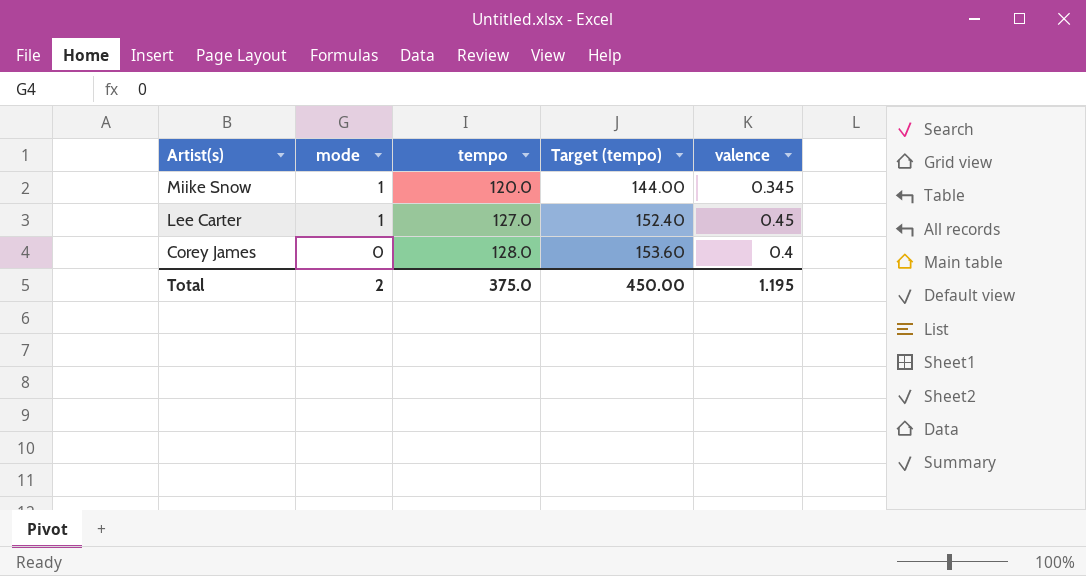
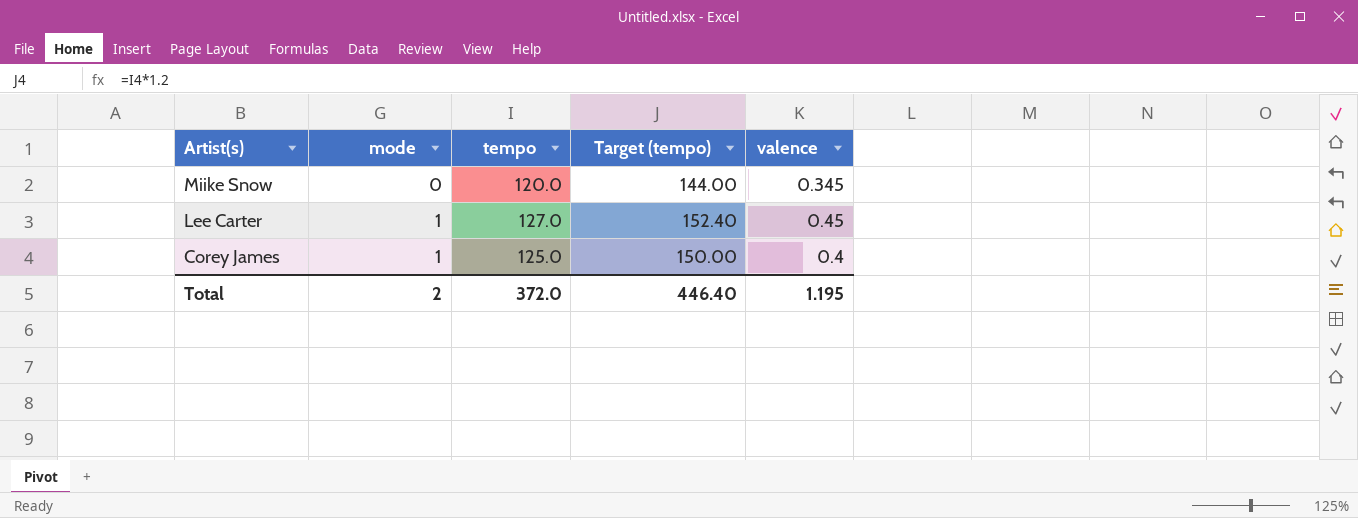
Miike Snow | mode: 1 -> 0
Corey James | mode: 0 -> 1
Corey James | tempo: 128.0 -> 125.0
Corey James | Target (tempo): 153.60 -> 150.00
Total | tempo: 375.0 -> 372.0
Total | Target (tempo): 450.00 -> 446.40

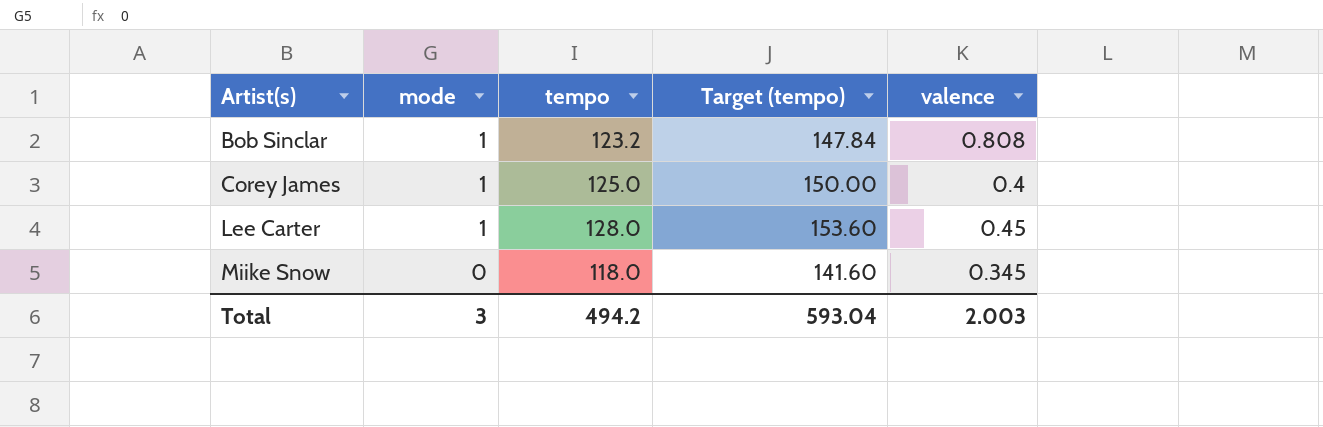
row order: Artist(s) descending -> Artist(s) ascending
row Bob Sinclar: none -> 1 | 123.2 | 147.84 | 0.808
Lee Carter | tempo: 127.0 -> 128.0
Lee Carter | Target (tempo): 152.40 -> 153.60
Miike Snow | tempo: 120.0 -> 118.0
Miike Snow | Target (tempo): 144.00 -> 141.60
Total | mode: 2 -> 3
Total | tempo: 372.0 -> 494.2
Total | Target (tempo): 446.40 -> 593.04
Total | valence: 1.195 -> 2.003

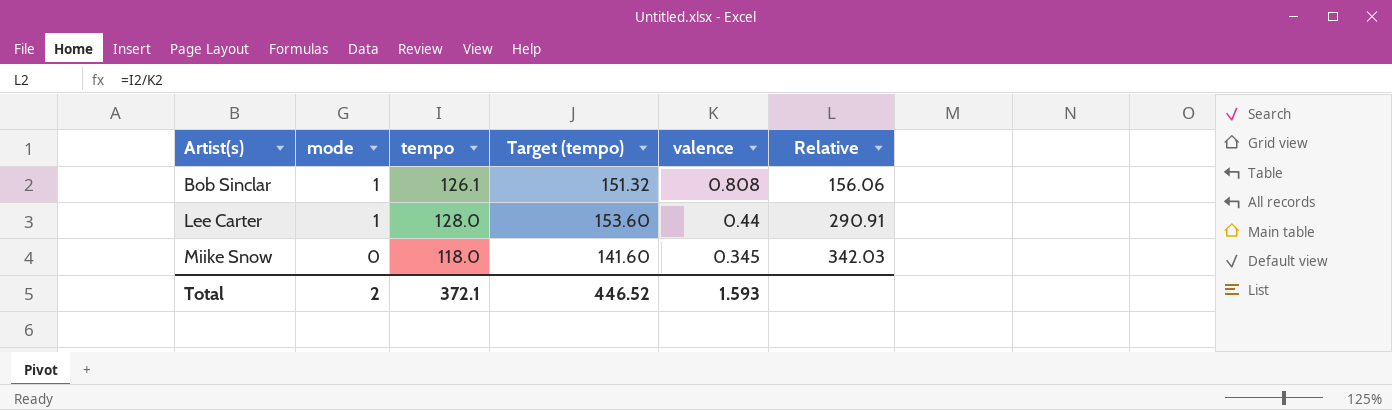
column Relative | formula: none -> [tempo] / [valence]
row Corey James: 1 | 125.0 | 150.00 | 0.4 -> none
Bob Sinclar | tempo: 123.2 -> 126.1
Bob Sinclar | Target (tempo): 147.84 -> 151.32
Lee Carter | valence: 0.45 -> 0.44
Total | mode: 3 -> 2
Total | tempo: 494.2 -> 372.1
Total | Target (tempo): 593.04 -> 446.52
Total | valence: 2.003 -> 1.593

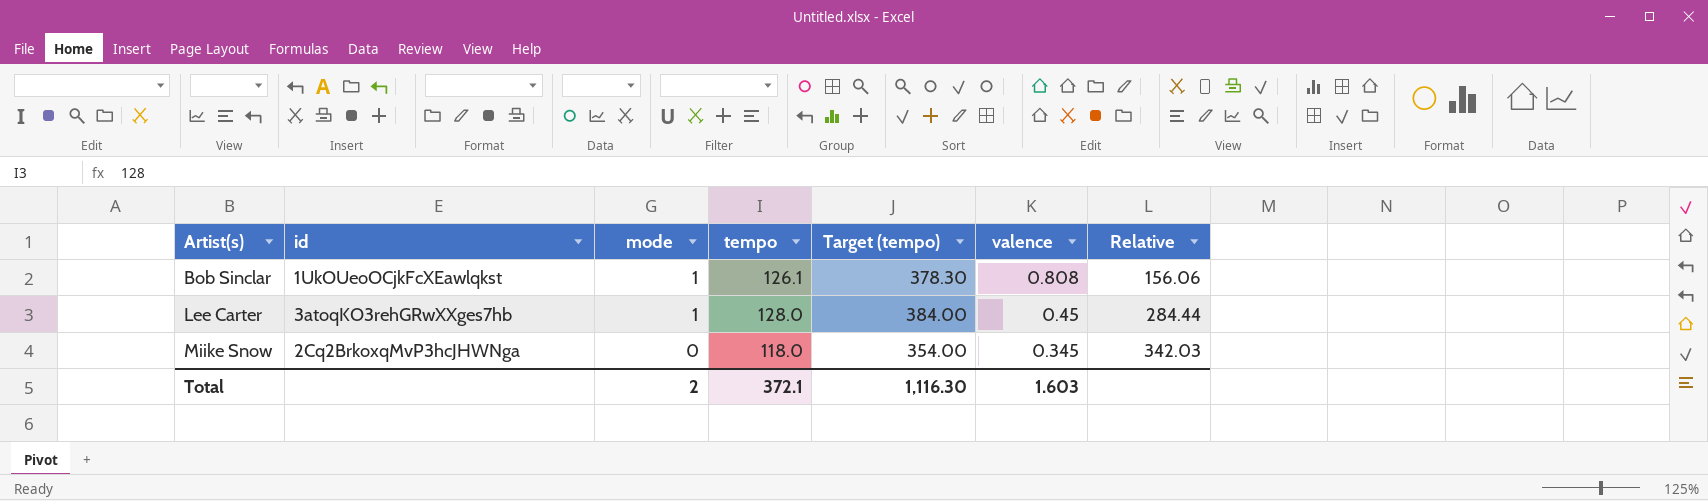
column id | position: none -> 2
column Target (tempo) | formula: [tempo] * 1.2 -> [tempo] * 3
Lee Carter | valence: 0.44 -> 0.45
Lee Carter | Relative: 290.91 -> 284.44
Total | Target (tempo): 446.52 -> 1,116.30
Total | valence: 1.593 -> 1.603

